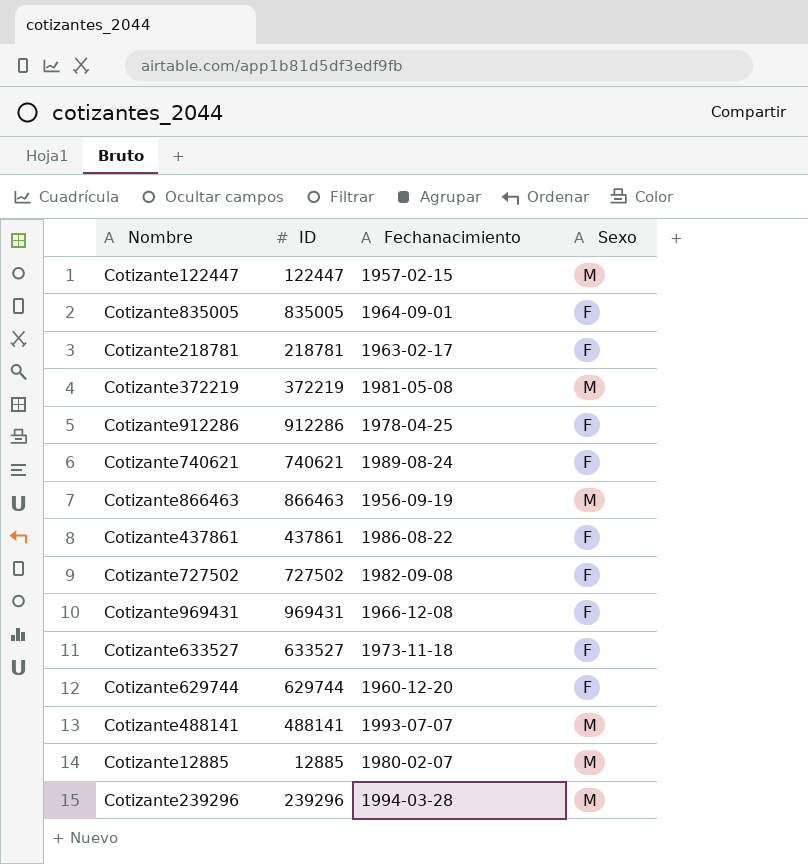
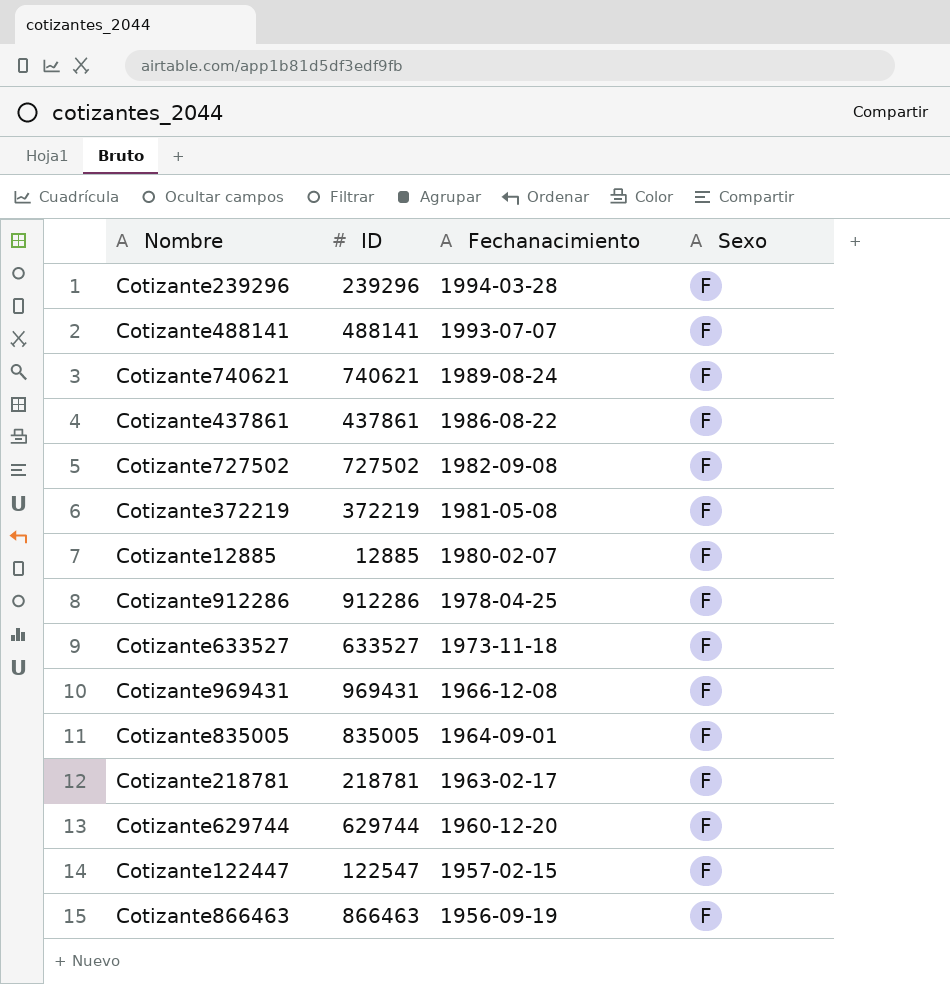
row order: none -> Fechanacimiento descending
Cotizante239296 | Sexo: M -> F
Cotizante488141 | Sexo: M -> F
Cotizante372219 | Sexo: M -> F
Cotizante12885 | Sexo: M -> F
Cotizante122447 | ID: 122447 -> 122547
Cotizante122447 | Sexo: M -> F
Cotizante866463 | Sexo: M -> F

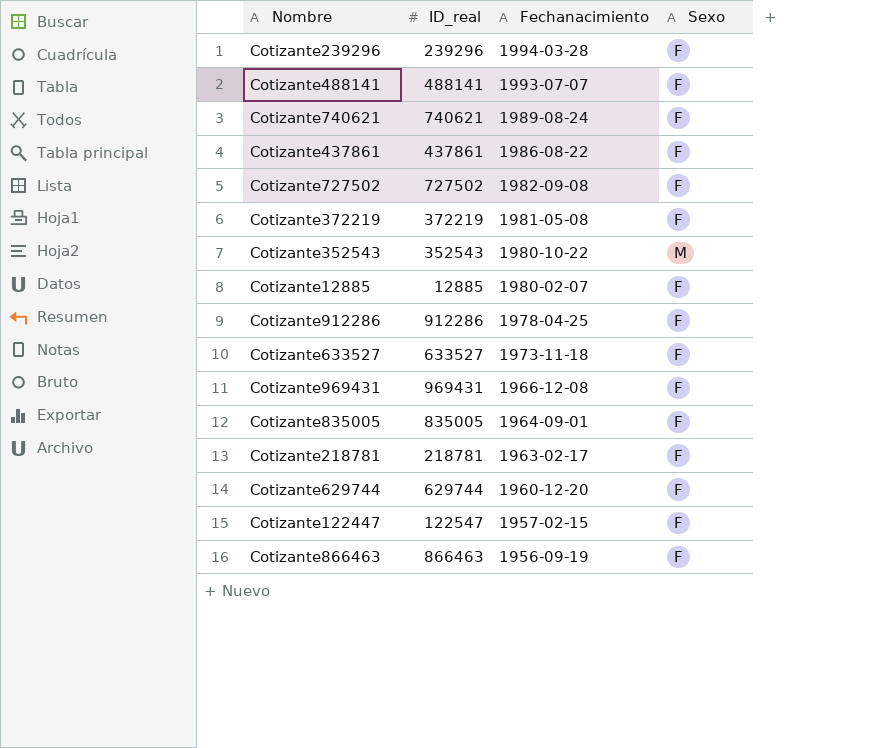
column name: ID -> ID_real
row Cotizante352543: none -> 352543 | 1980-10-22 | M

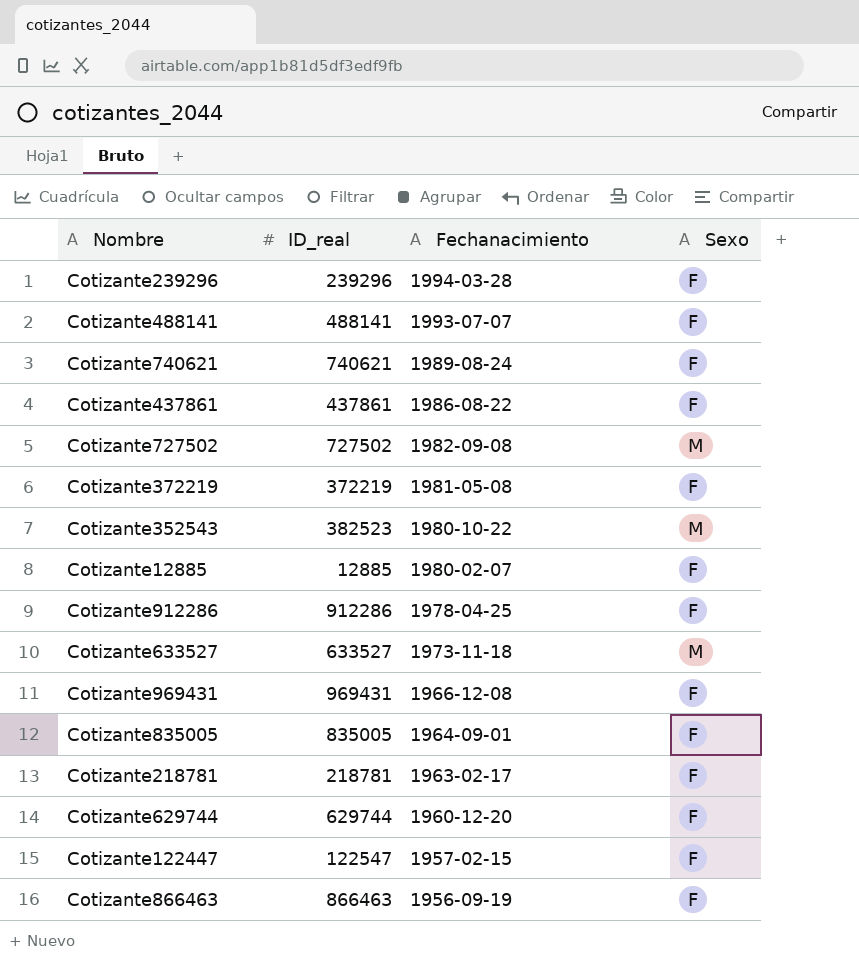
Cotizante727502 | Sexo: F -> M
Cotizante352543 | ID_real: 352543 -> 382523
Cotizante633527 | Sexo: F -> M

